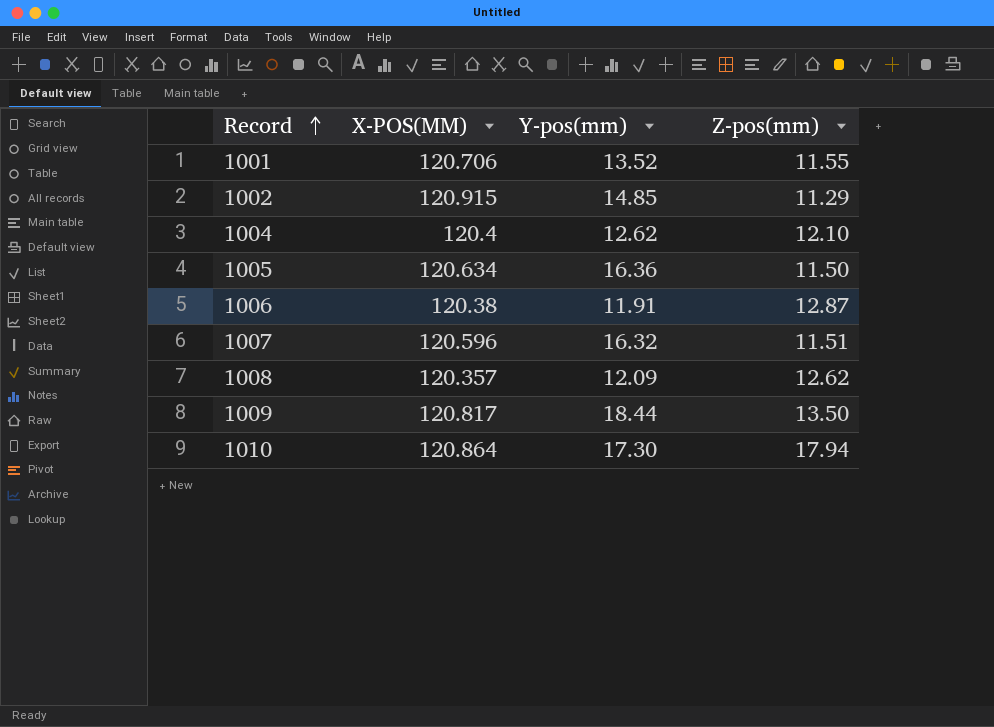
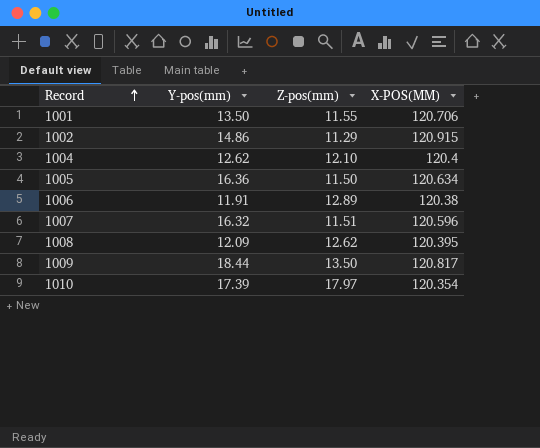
column X-POS(MM) | position: 2 -> 4
1001 | Y-pos(mm): 13.52 -> 13.50
1002 | Y-pos(mm): 14.85 -> 14.86
1006 | Z-pos(mm): 12.87 -> 12.89
1008 | X-POS(MM): 120.357 -> 120.395
1010 | Y-pos(mm): 17.30 -> 17.39
1010 | Z-pos(mm): 17.94 -> 17.97
1010 | X-POS(MM): 120.864 -> 120.354

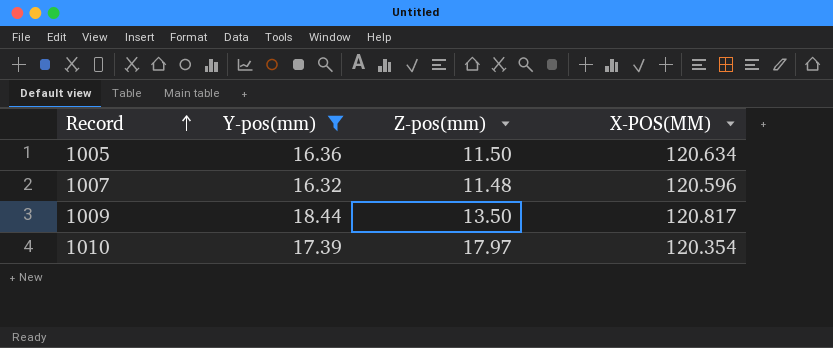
filter: none -> Y-pos(mm) >= 16.32
1007 | Z-pos(mm): 11.51 -> 11.48

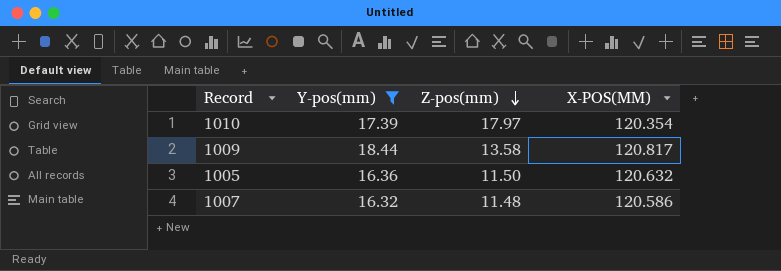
row order: Record ascending -> Z-pos(mm) descending
1009 | Z-pos(mm): 13.50 -> 13.58
1005 | X-POS(MM): 120.634 -> 120.632
1007 | X-POS(MM): 120.596 -> 120.586

